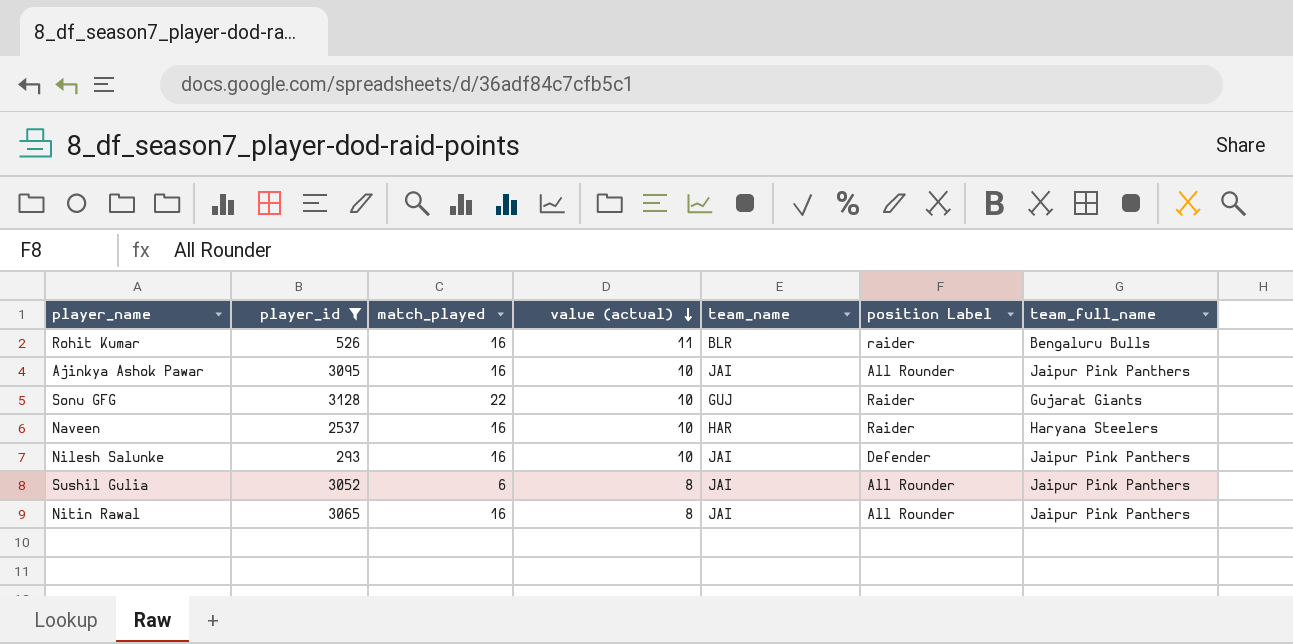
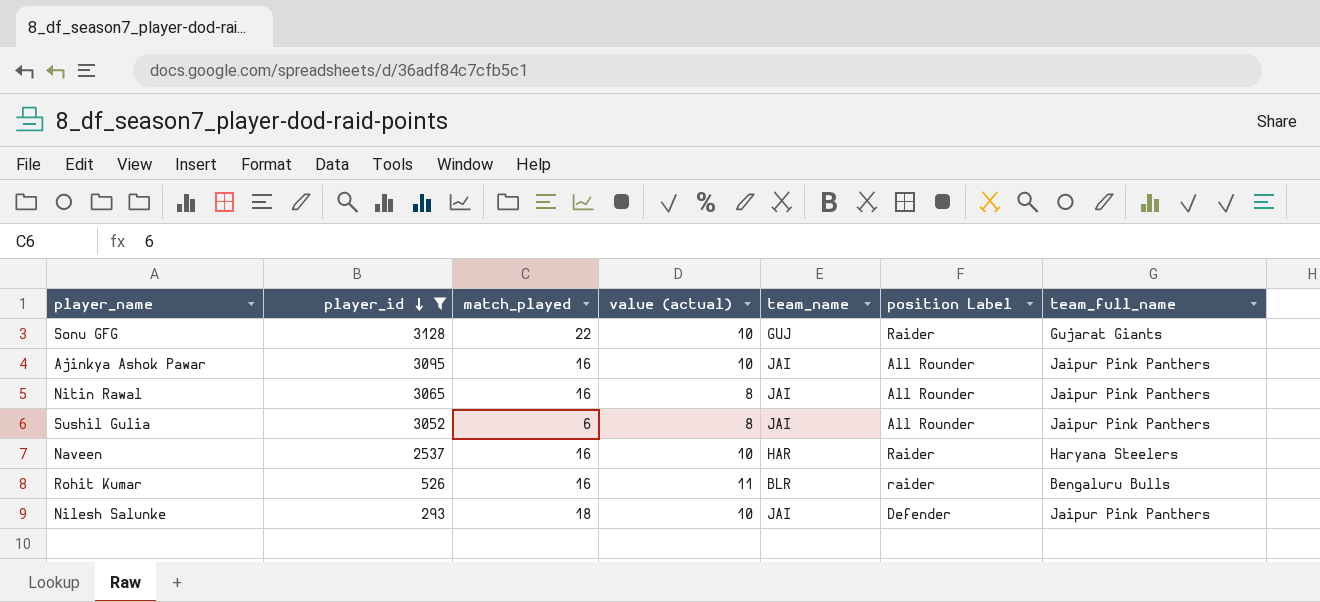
row order: value (actual) descending -> player_id descending
Nilesh Salunke | match_played: 16 -> 18

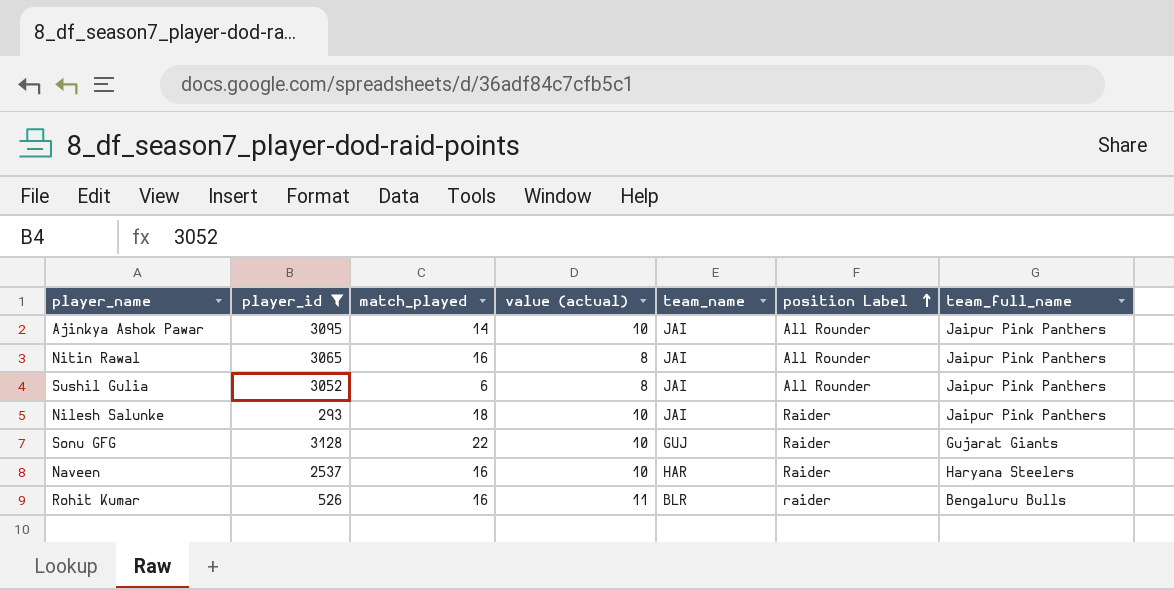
row order: player_id descending -> position Label ascending
Ajinkya Ashok Pawar | match_played: 16 -> 14
Nilesh Salunke | position Label: Defender -> Raider

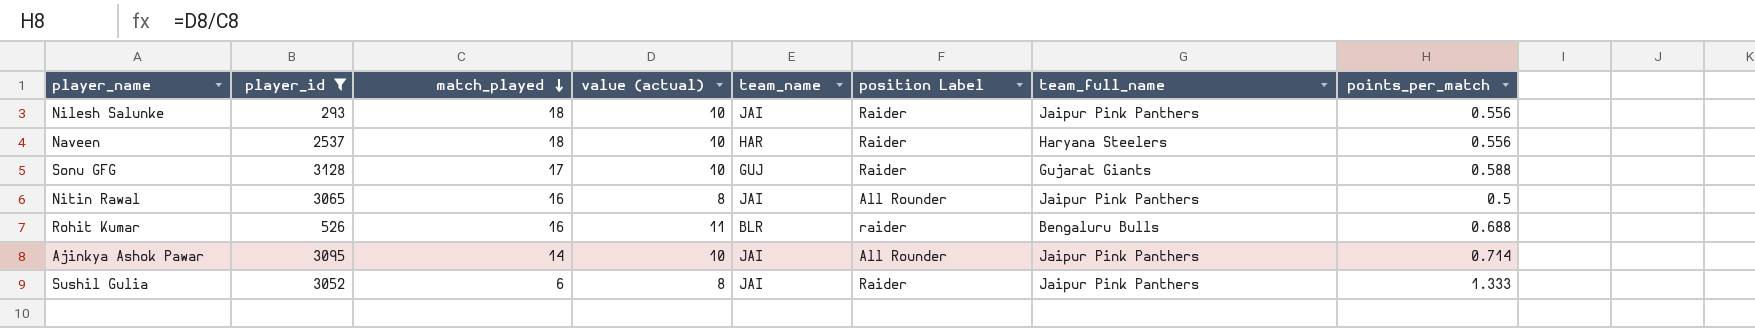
row order: position Label ascending -> match_played descending
column points_per_match | formula: none -> [value (actual)] / [match_played]
Naveen | match_played: 16 -> 18
Sonu GFG | match_played: 22 -> 17
Sushil Gulia | position Label: All Rounder -> Raider

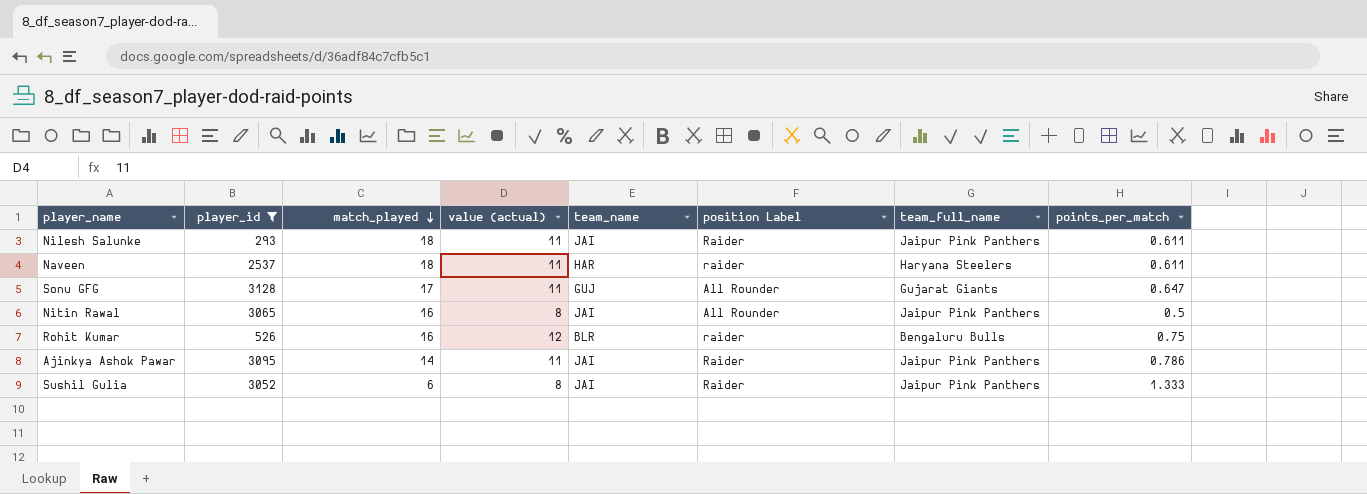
Nilesh Salunke | value (actual): 10 -> 11
Nilesh Salunke | points_per_match: 0.556 -> 0.611
Naveen | value (actual): 10 -> 11
Naveen | position Label: Raider -> raider
Naveen | points_per_match: 0.556 -> 0.611
Sonu GFG | value (actual): 10 -> 11
Sonu GFG | position Label: Raider -> All Rounder
Sonu GFG | points_per_match: 0.588 -> 0.647
Rohit Kumar | value (actual): 11 -> 12
Rohit Kumar | points_per_match: 0.688 -> 0.75
Ajinkya Ashok Pawar | value (actual): 10 -> 11
Ajinkya Ashok Pawar | position Label: All Rounder -> Raider
Ajinkya Ashok Pawar | points_per_match: 0.714 -> 0.786

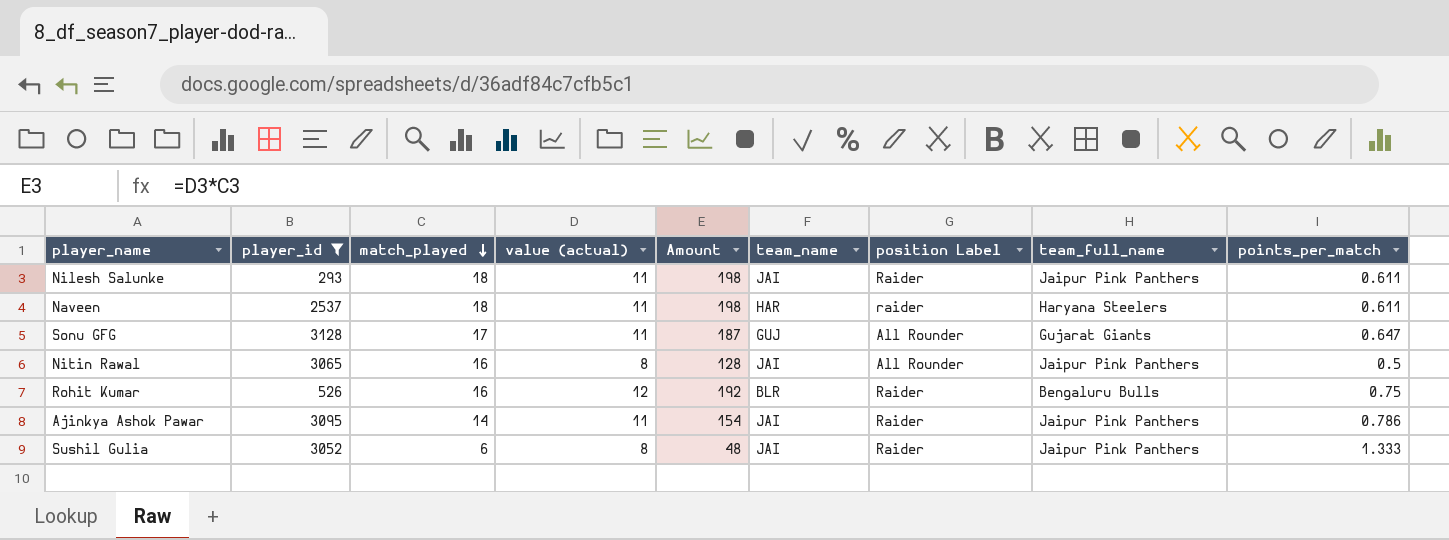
column Amount | formula: none -> [match_played] * [value (actual)]
Rohit Kumar | position Label: raider -> Raider

